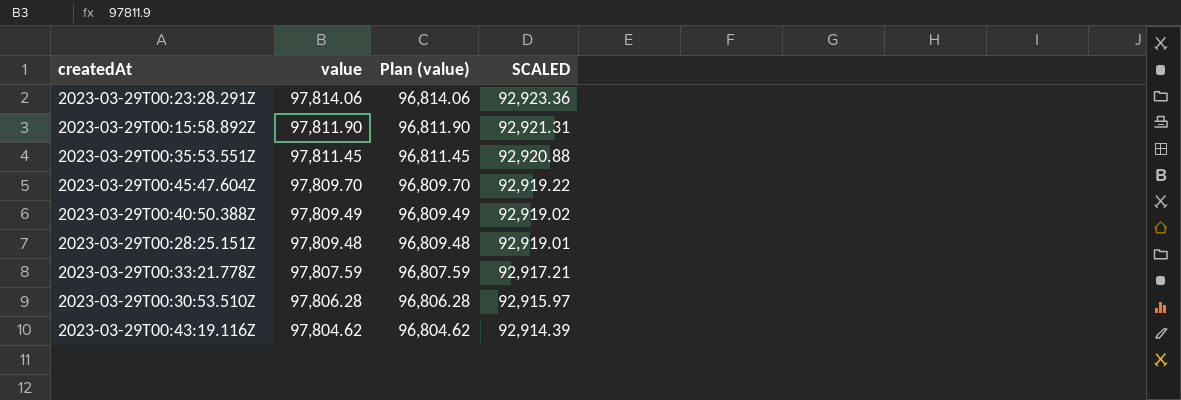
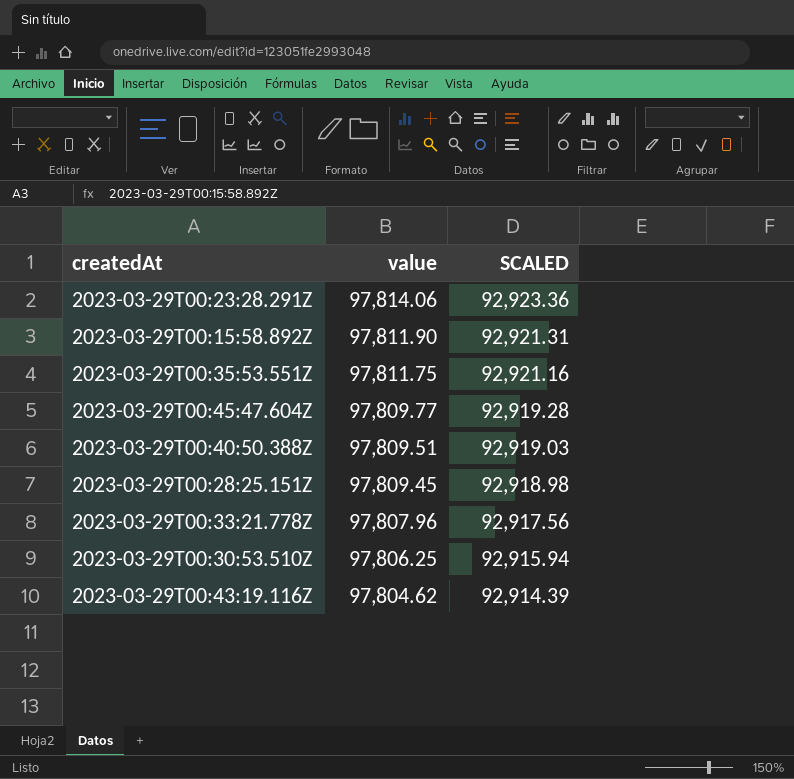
column Plan (value) | formula: [value] - 1000 -> none
2023-03-29T00:35:53.551Z | value: 97,811.45 -> 97,811.75
2023-03-29T00:35:53.551Z | SCALED: 92,920.88 -> 92,921.16
2023-03-29T00:45:47.604Z | value: 97,809.70 -> 97,809.77
2023-03-29T00:45:47.604Z | SCALED: 92,919.22 -> 92,919.28
2023-03-29T00:40:50.388Z | value: 97,809.49 -> 97,809.51
2023-03-29T00:40:50.388Z | SCALED: 92,919.02 -> 92,919.03
2023-03-29T00:28:25.151Z | value: 97,809.48 -> 97,809.45
2023-03-29T00:28:25.151Z | SCALED: 92,919.01 -> 92,918.98
2023-03-29T00:33:21.778Z | value: 97,807.59 -> 97,807.96
2023-03-29T00:33:21.778Z | SCALED: 92,917.21 -> 92,917.56
2023-03-29T00:30:53.510Z | value: 97,806.28 -> 97,806.25
2023-03-29T00:30:53.510Z | SCALED: 92,915.97 -> 92,915.94

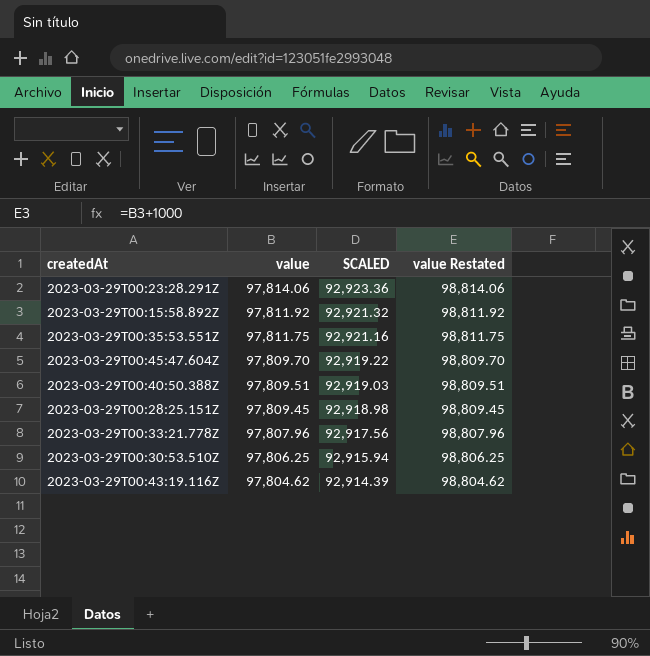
column value Restated | formula: none -> [value] + 1000
2023-03-29T00:15:58.892Z | value: 97,811.90 -> 97,811.92
2023-03-29T00:15:58.892Z | SCALED: 92,921.31 -> 92,921.32
2023-03-29T00:45:47.604Z | value: 97,809.77 -> 97,809.70
2023-03-29T00:45:47.604Z | SCALED: 92,919.28 -> 92,919.22

